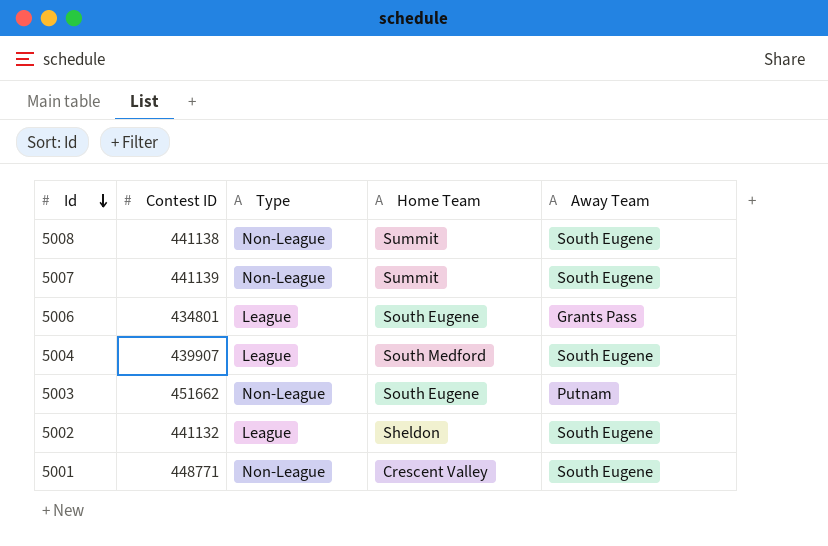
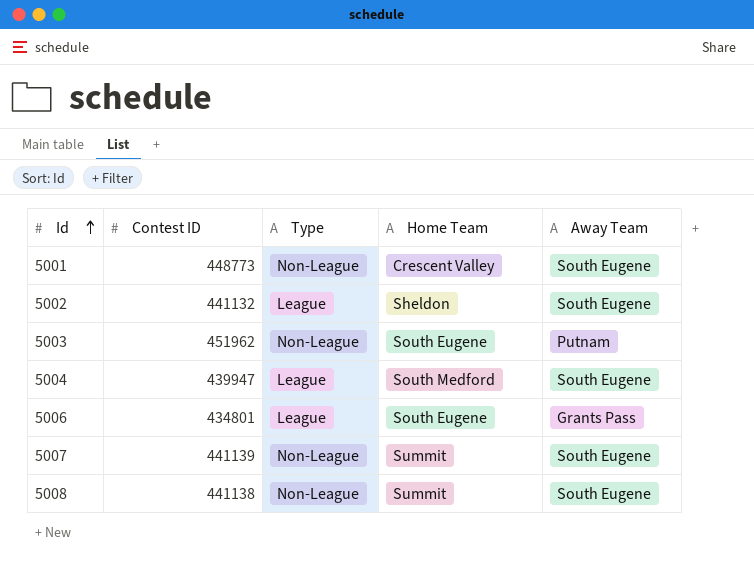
row order: Id descending -> Id ascending
5001 | Contest ID: 448771 -> 448773
5003 | Contest ID: 451662 -> 451962
5004 | Contest ID: 439907 -> 439947

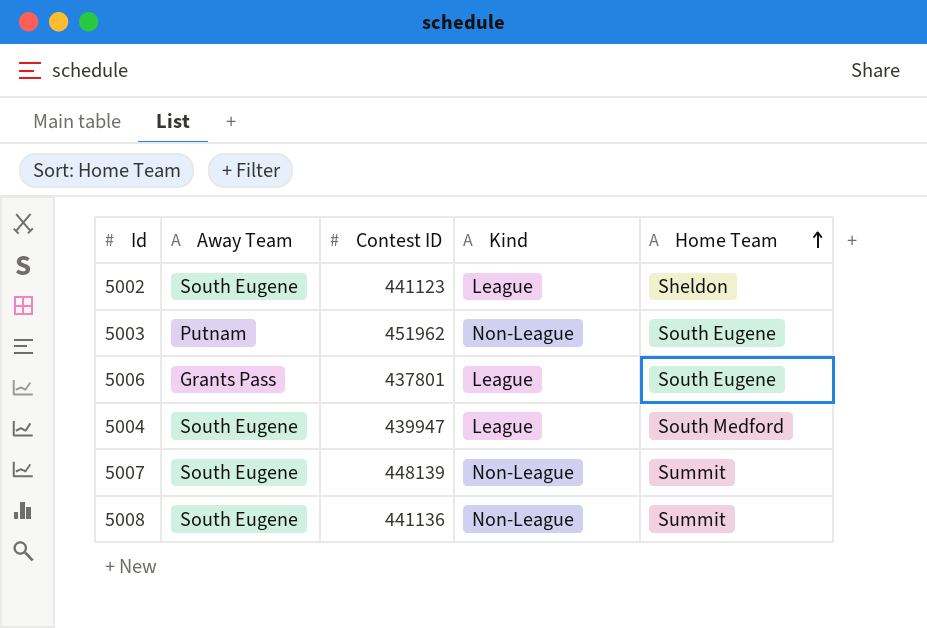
row order: Id ascending -> Home Team ascending
column Away Team | position: 5 -> 2
column name: Type -> Kind
row 5001: 448773 | Non-League | Crescent Valley | South Eugene -> none
5002 | Contest ID: 441132 -> 441123
5006 | Contest ID: 434801 -> 437801
5007 | Contest ID: 441139 -> 448139
5008 | Contest ID: 441138 -> 441136

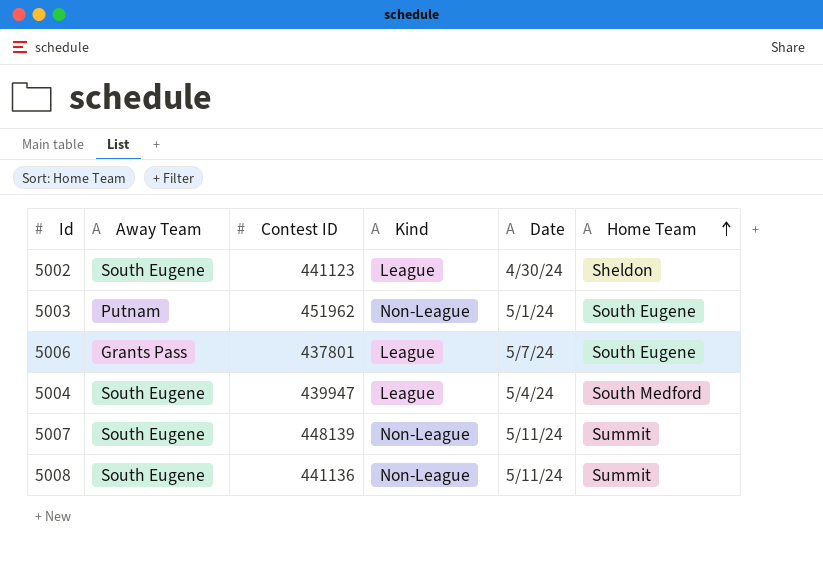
column Date | position: none -> 5

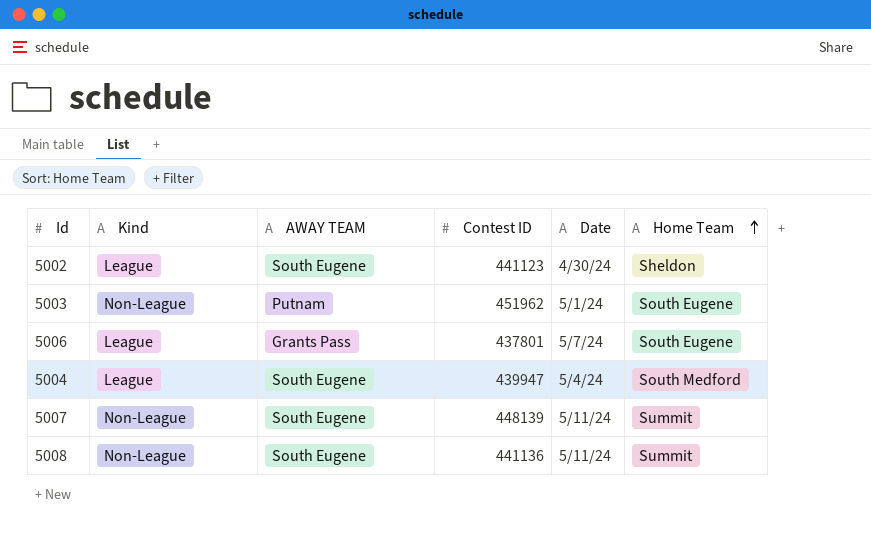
column Kind | position: 4 -> 2
column name: Away Team -> AWAY TEAM

